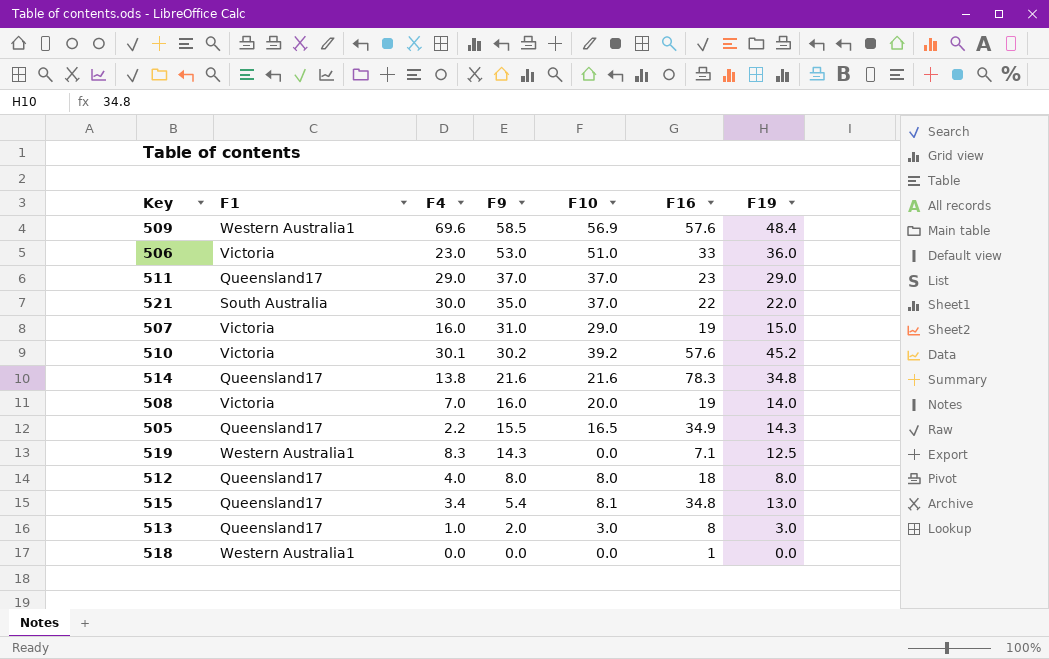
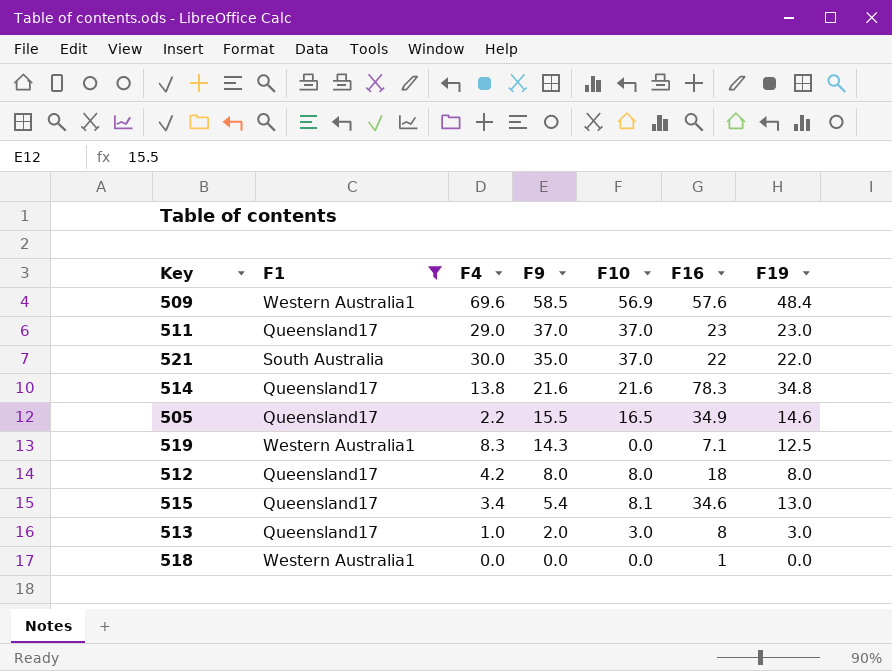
filter: none -> F1 != Victoria
511 | F19: 29.0 -> 23.0
505 | F19: 14.3 -> 14.6
512 | F4: 4.0 -> 4.2
515 | F16: 34.8 -> 34.6

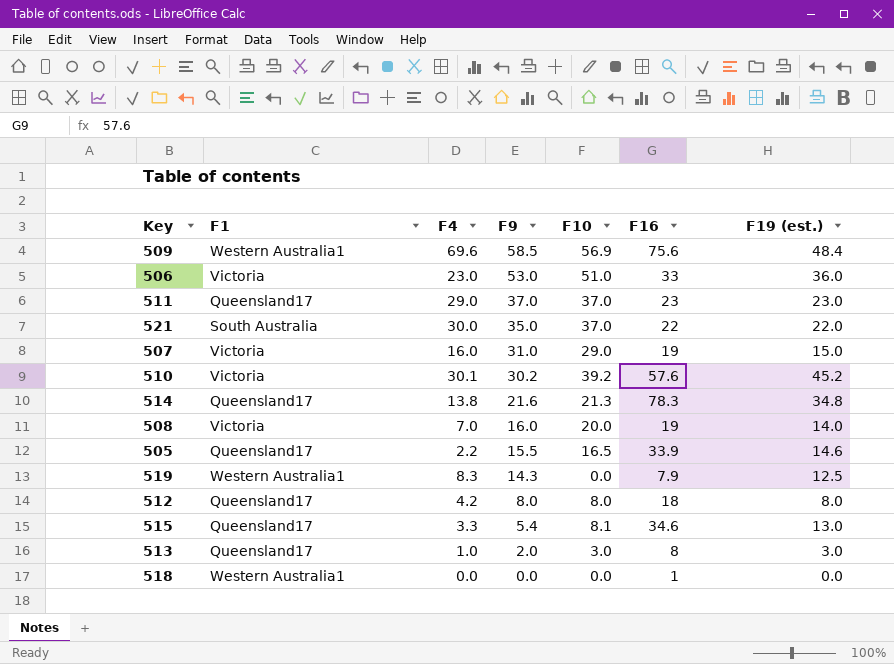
filter: F1 != Victoria -> none
column name: F19 -> F19 (est.)
509 | F16: 57.6 -> 75.6
514 | F10: 21.6 -> 21.3
505 | F16: 34.9 -> 33.9
519 | F16: 7.1 -> 7.9
515 | F4: 3.4 -> 3.3

